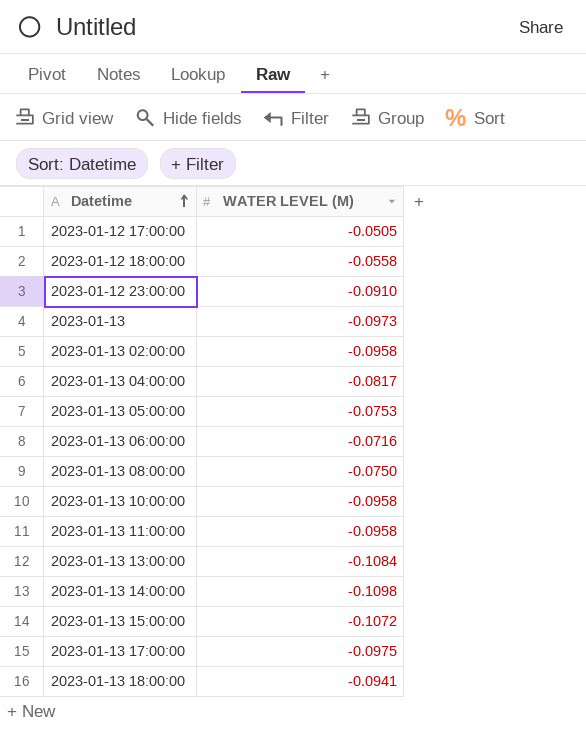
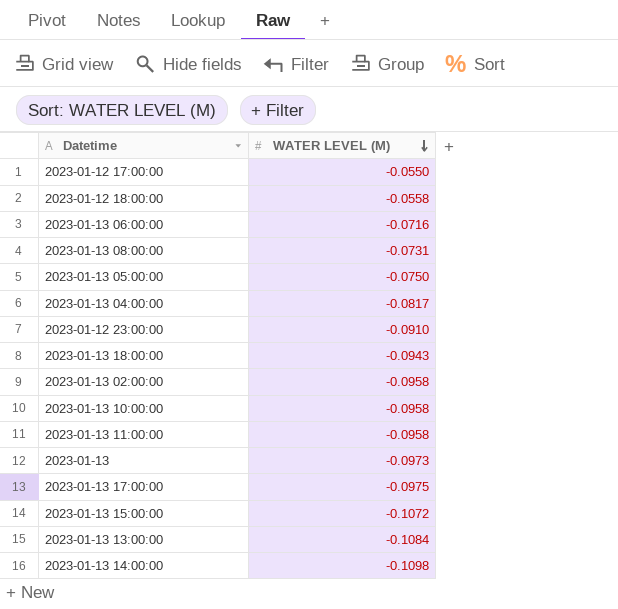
row order: Datetime ascending -> WATER LEVEL (M) descending
2023-01-12 17:00:00 | WATER LEVEL (M): -0.0505 -> -0.0550
2023-01-13 08:00:00 | WATER LEVEL (M): -0.0750 -> -0.0731
2023-01-13 05:00:00 | WATER LEVEL (M): -0.0753 -> -0.0750
2023-01-13 18:00:00 | WATER LEVEL (M): -0.0941 -> -0.0943

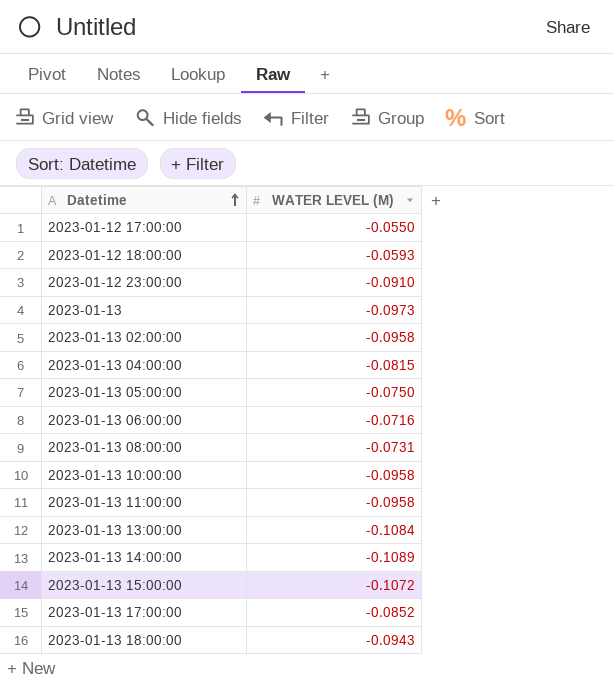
row order: WATER LEVEL (M) descending -> Datetime ascending
2023-01-12 18:00:00 | WATER LEVEL (M): -0.0558 -> -0.0593
2023-01-13 04:00:00 | WATER LEVEL (M): -0.0817 -> -0.0815
2023-01-13 14:00:00 | WATER LEVEL (M): -0.1098 -> -0.1089
2023-01-13 17:00:00 | WATER LEVEL (M): -0.0975 -> -0.0852

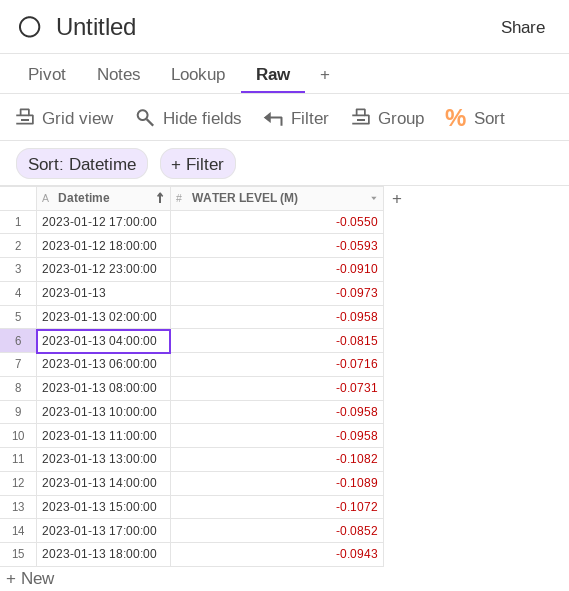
row 2023-01-13 05:00:00: -0.0750 -> none
2023-01-13 13:00:00 | WATER LEVEL (M): -0.1084 -> -0.1082

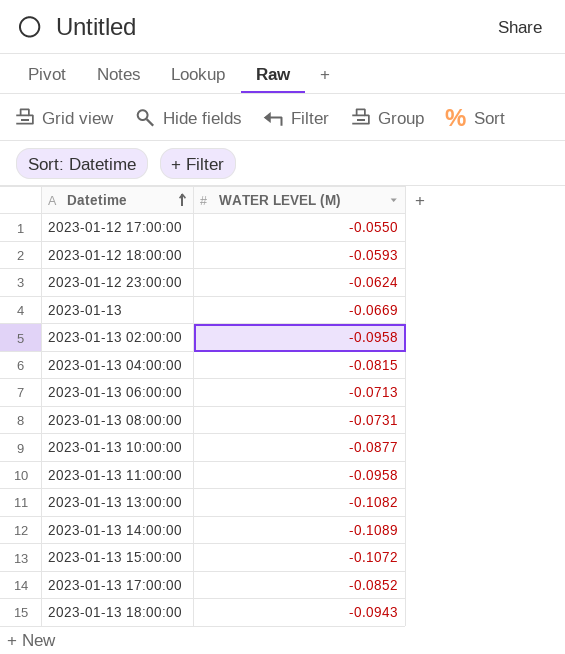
2023-01-12 23:00:00 | WATER LEVEL (M): -0.0910 -> -0.0624
2023-01-13 | WATER LEVEL (M): -0.0973 -> -0.0669
2023-01-13 06:00:00 | WATER LEVEL (M): -0.0716 -> -0.0713
2023-01-13 10:00:00 | WATER LEVEL (M): -0.0958 -> -0.0877

